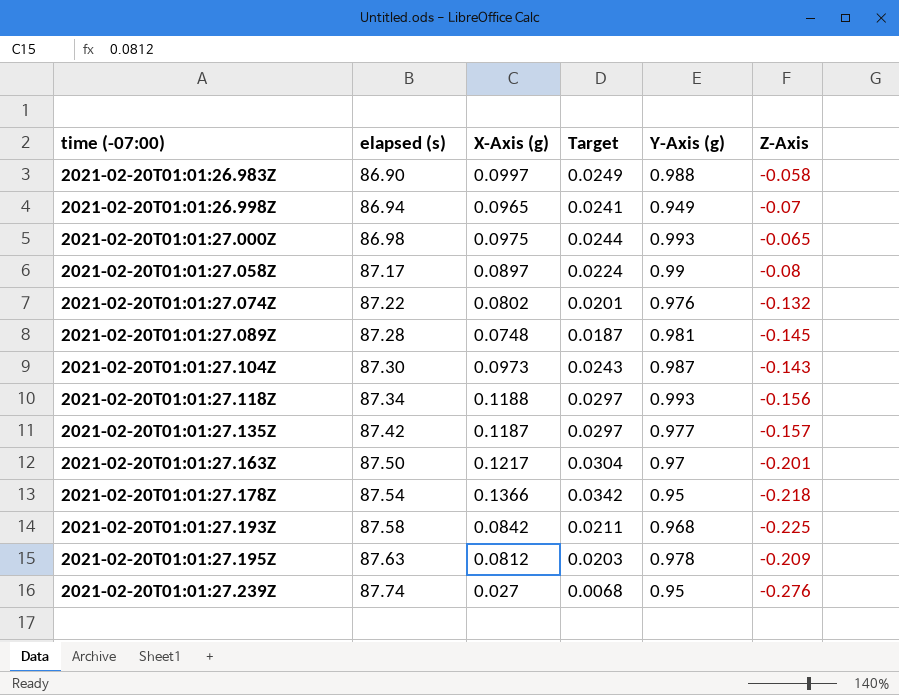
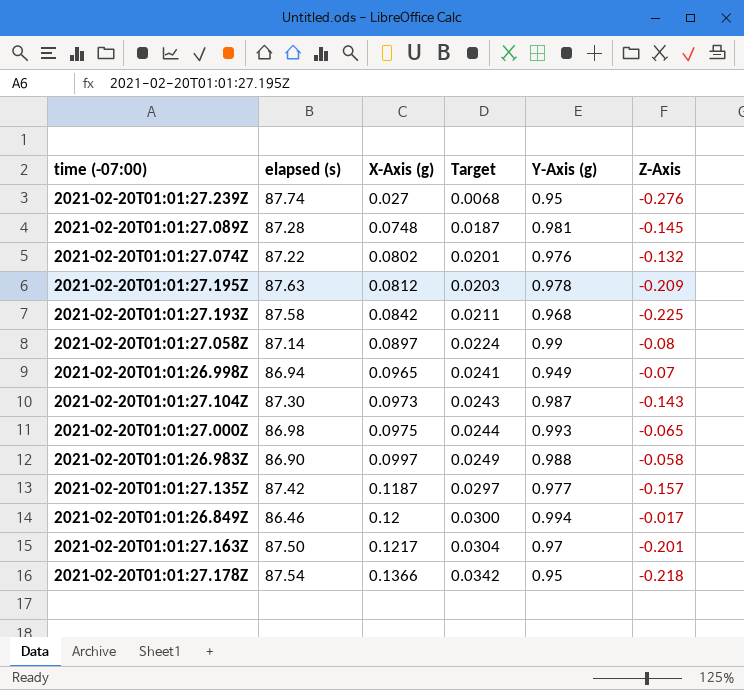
row order: time (-07:00) ascending -> X-Axis (g) ascending
row 2021-02-20T01:01:27.118Z: 87.34 | 0.1188 | 0.0297 | 0.993 | -0.156 -> none
2021-02-20T01:01:27.058Z | elapsed (s): 87.17 -> 87.14
row 2021-02-20T01:01:26.849Z: none -> 86.46 | 0.12 | 0.0300 | 0.994 | -0.017

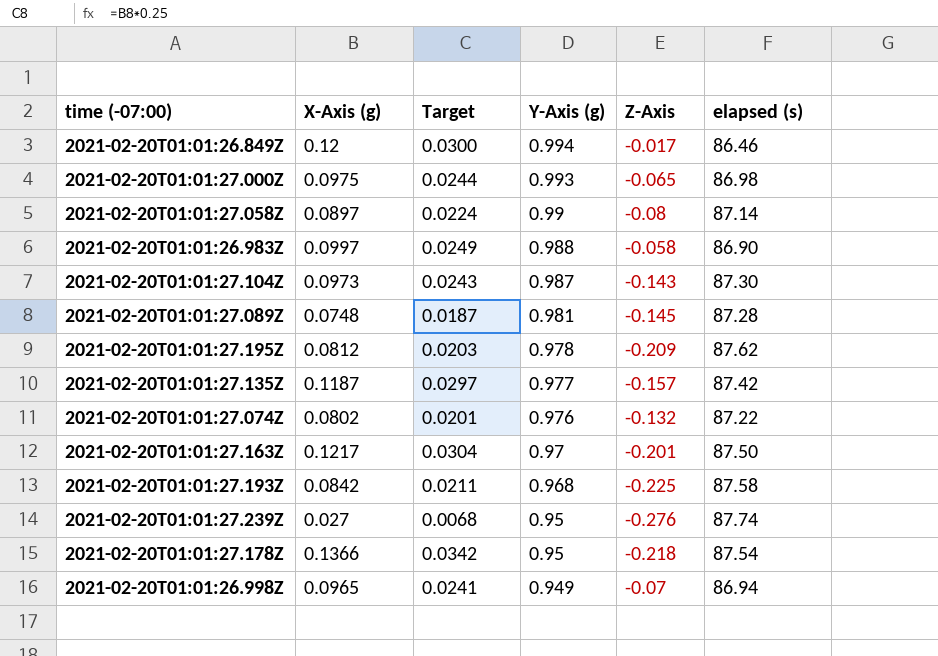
row order: X-Axis (g) ascending -> Y-Axis (g) descending
column elapsed (s) | position: 2 -> 6
2021-02-20T01:01:27.195Z | elapsed (s): 87.63 -> 87.62

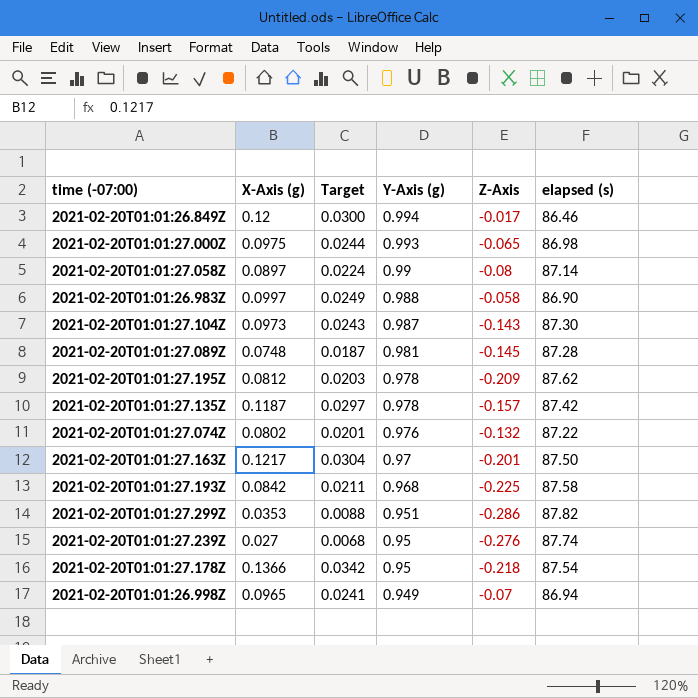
2021-02-20T01:01:27.135Z | Y-Axis (g): 0.977 -> 0.978
row 2021-02-20T01:01:27.299Z: none -> 0.0353 | 0.0088 | 0.951 | -0.286 | 87.82

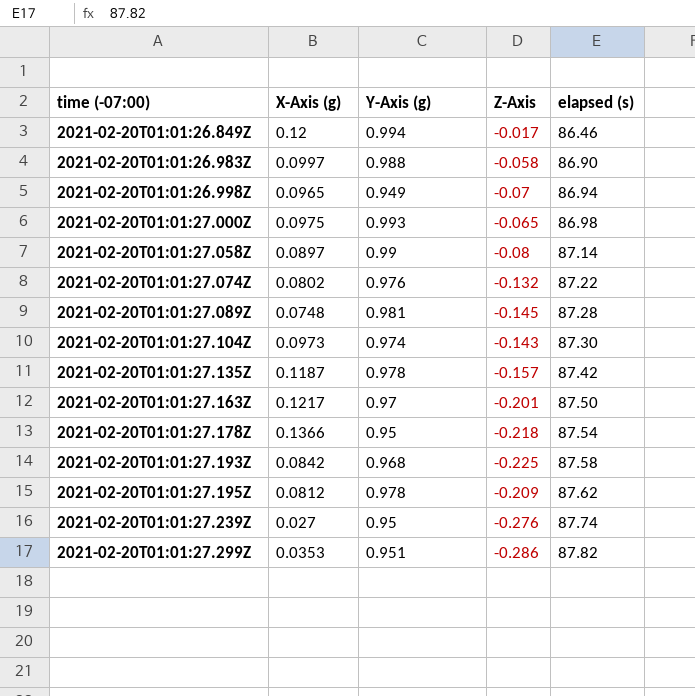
row order: Y-Axis (g) descending -> time (-07:00) ascending
column Target | formula: [X-Axis (g)] * 0.25 -> none
2021-02-20T01:01:27.104Z | Y-Axis (g): 0.987 -> 0.974

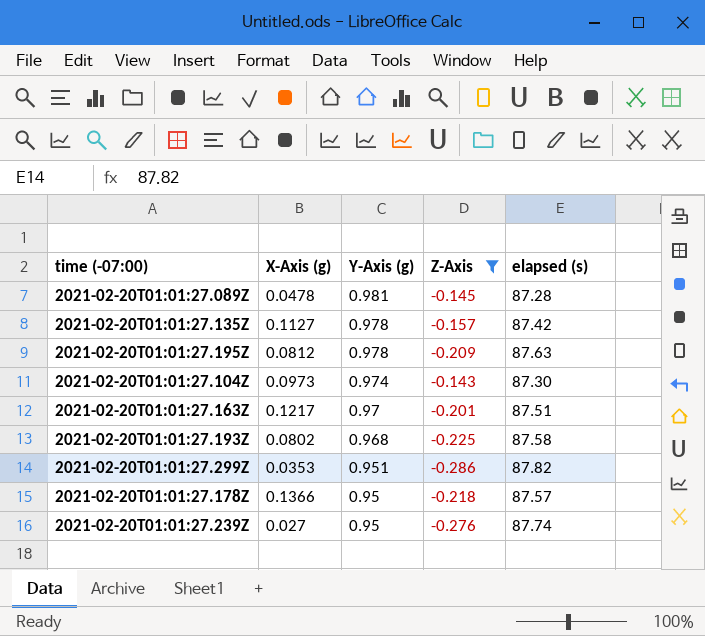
filter: none -> Z-Axis <= -0.143
row order: time (-07:00) ascending -> Y-Axis (g) descending
2021-02-20T01:01:27.089Z | X-Axis (g): 0.0748 -> 0.0478
2021-02-20T01:01:27.135Z | X-Axis (g): 0.1187 -> 0.1127
2021-02-20T01:01:27.195Z | elapsed (s): 87.62 -> 87.63
2021-02-20T01:01:27.163Z | elapsed (s): 87.50 -> 87.51
2021-02-20T01:01:27.193Z | X-Axis (g): 0.0842 -> 0.0802
2021-02-20T01:01:27.178Z | elapsed (s): 87.54 -> 87.57

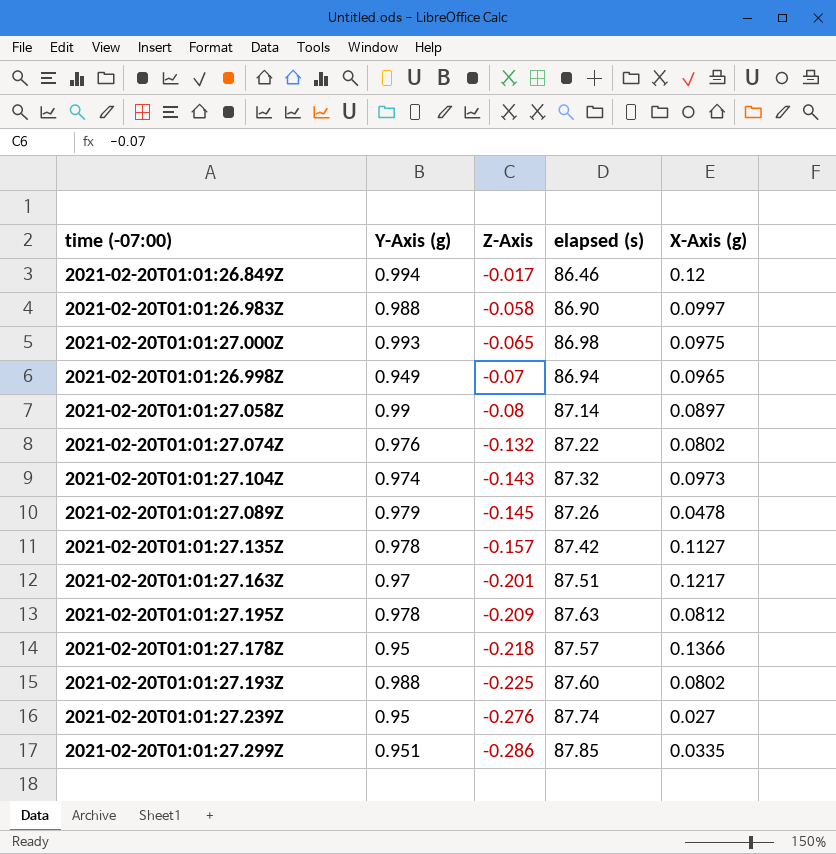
filter: Z-Axis <= -0.143 -> none
row order: Y-Axis (g) descending -> Z-Axis descending
column X-Axis (g) | position: 2 -> 5
2021-02-20T01:01:27.104Z | elapsed (s): 87.30 -> 87.32
2021-02-20T01:01:27.089Z | Y-Axis (g): 0.981 -> 0.979
2021-02-20T01:01:27.089Z | elapsed (s): 87.28 -> 87.26
2021-02-20T01:01:27.193Z | Y-Axis (g): 0.968 -> 0.988
2021-02-20T01:01:27.193Z | elapsed (s): 87.58 -> 87.60
2021-02-20T01:01:27.299Z | elapsed (s): 87.82 -> 87.85
2021-02-20T01:01:27.299Z | X-Axis (g): 0.0353 -> 0.0335

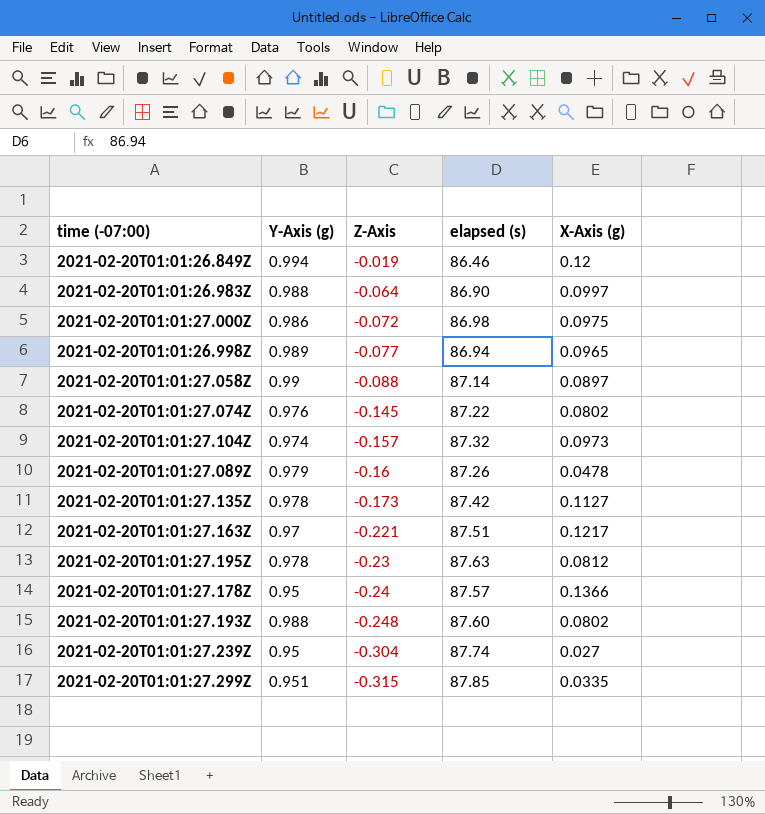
2021-02-20T01:01:26.849Z | Z-Axis: -0.017 -> -0.019
2021-02-20T01:01:26.983Z | Z-Axis: -0.058 -> -0.064
2021-02-20T01:01:27.000Z | Y-Axis (g): 0.993 -> 0.986
2021-02-20T01:01:27.000Z | Z-Axis: -0.065 -> -0.072
2021-02-20T01:01:26.998Z | Y-Axis (g): 0.949 -> 0.989
2021-02-20T01:01:26.998Z | Z-Axis: -0.07 -> -0.077
2021-02-20T01:01:27.058Z | Z-Axis: -0.08 -> -0.088
2021-02-20T01:01:27.074Z | Z-Axis: -0.132 -> -0.145
2021-02-20T01:01:27.104Z | Z-Axis: -0.143 -> -0.157
2021-02-20T01:01:27.089Z | Z-Axis: -0.145 -> -0.16
2021-02-20T01:01:27.135Z | Z-Axis: -0.157 -> -0.173
2021-02-20T01:01:27.163Z | Z-Axis: -0.201 -> -0.221
2021-02-20T01:01:27.195Z | Z-Axis: -0.209 -> -0.23
2021-02-20T01:01:27.178Z | Z-Axis: -0.218 -> -0.24
2021-02-20T01:01:27.193Z | Z-Axis: -0.225 -> -0.248
2021-02-20T01:01:27.239Z | Z-Axis: -0.276 -> -0.304
2021-02-20T01:01:27.299Z | Z-Axis: -0.286 -> -0.315

